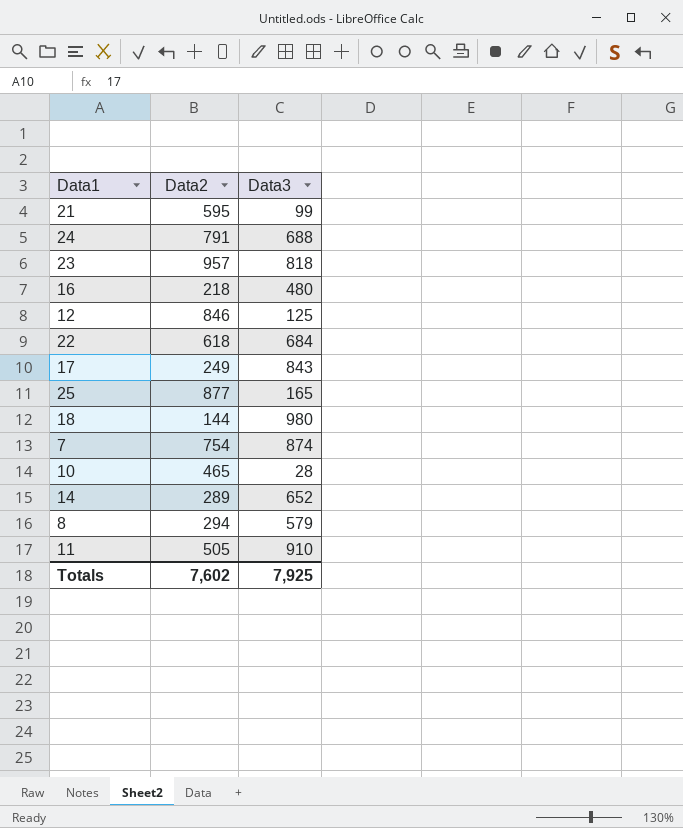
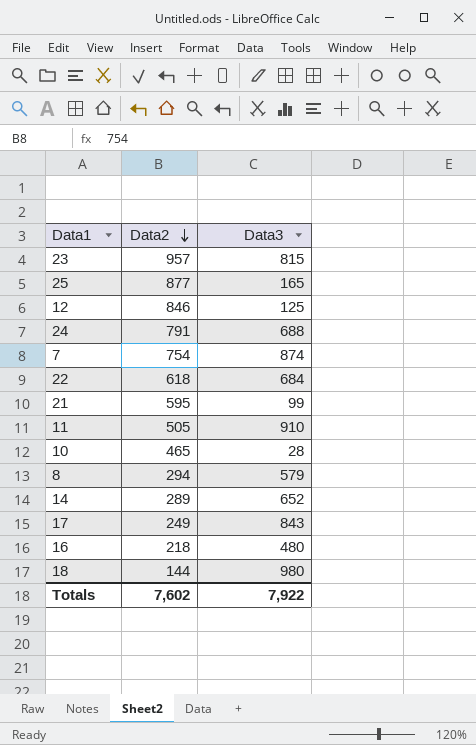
row order: none -> Data2 descending
23 | Data3: 818 -> 815
Totals | Data3: 7,925 -> 7,922

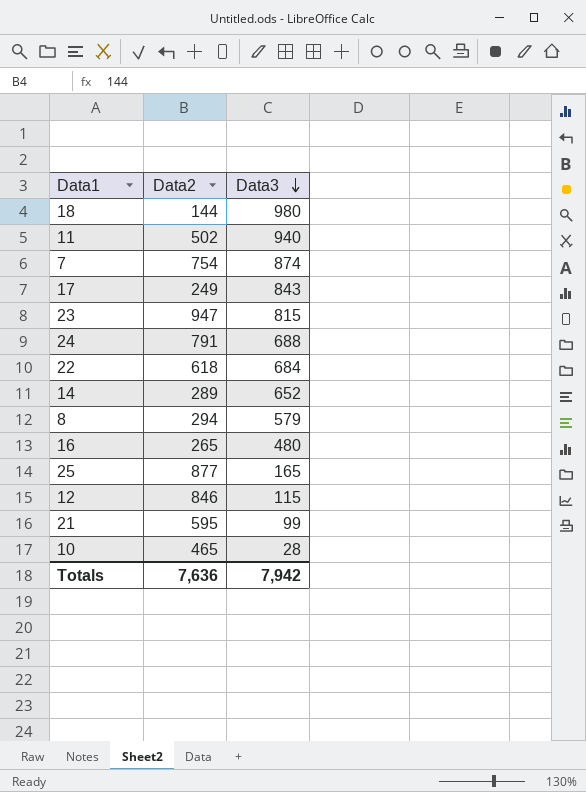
row order: Data2 descending -> Data3 descending
11 | Data2: 505 -> 502
11 | Data3: 910 -> 940
23 | Data2: 957 -> 947
16 | Data2: 218 -> 265
12 | Data3: 125 -> 115
Totals | Data2: 7,602 -> 7,636
Totals | Data3: 7,922 -> 7,942

